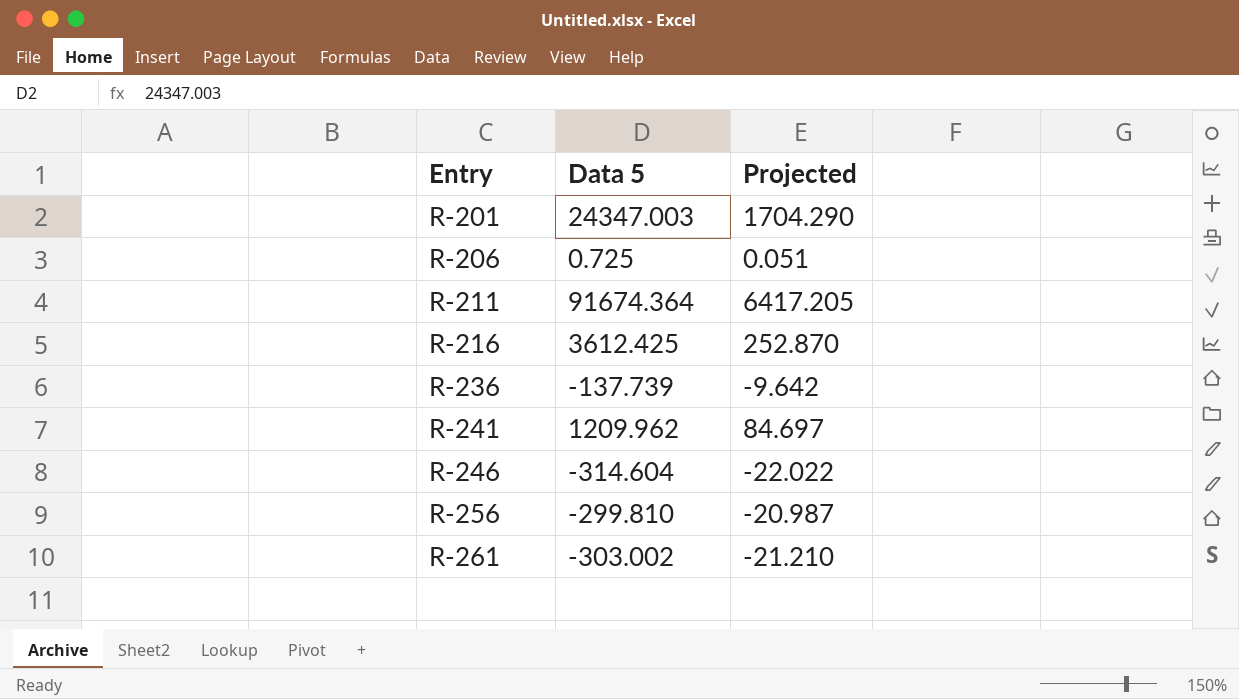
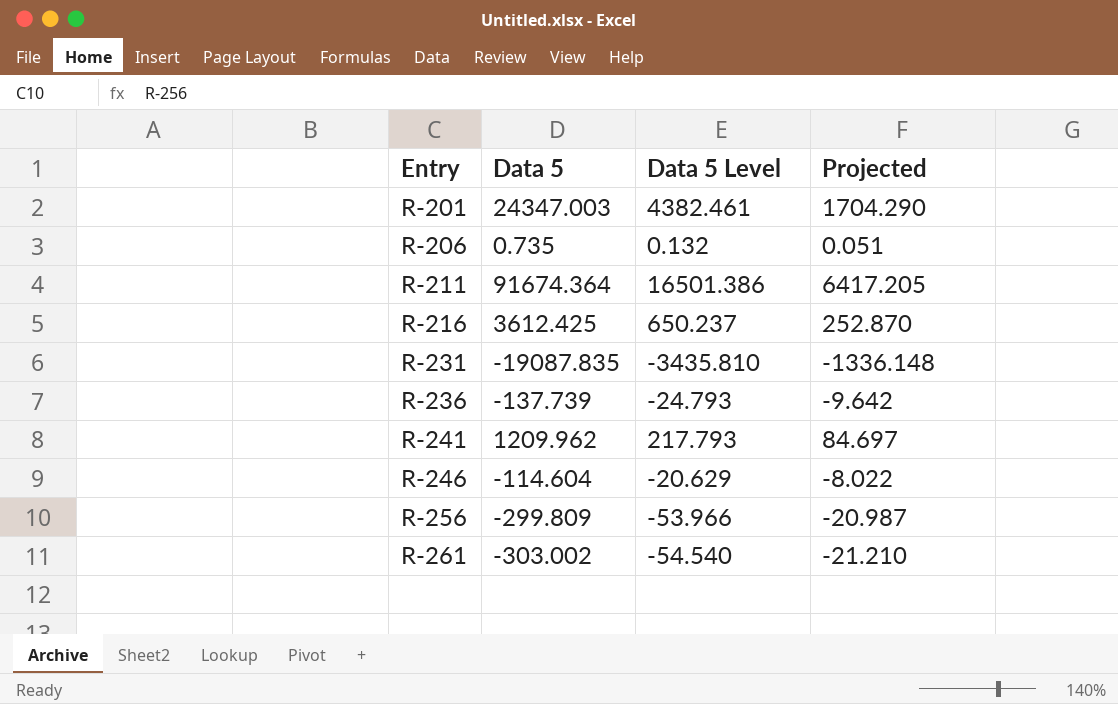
column Data 5 Level | formula: none -> [Data 5] * 0.18
R-206 | Data 5: 0.725 -> 0.735
row R-231: none -> -19087.835 | -3435.810 | -1336.148
R-246 | Data 5: -314.604 -> -114.604
R-246 | Projected: -22.022 -> -8.022
R-256 | Data 5: -299.810 -> -299.809

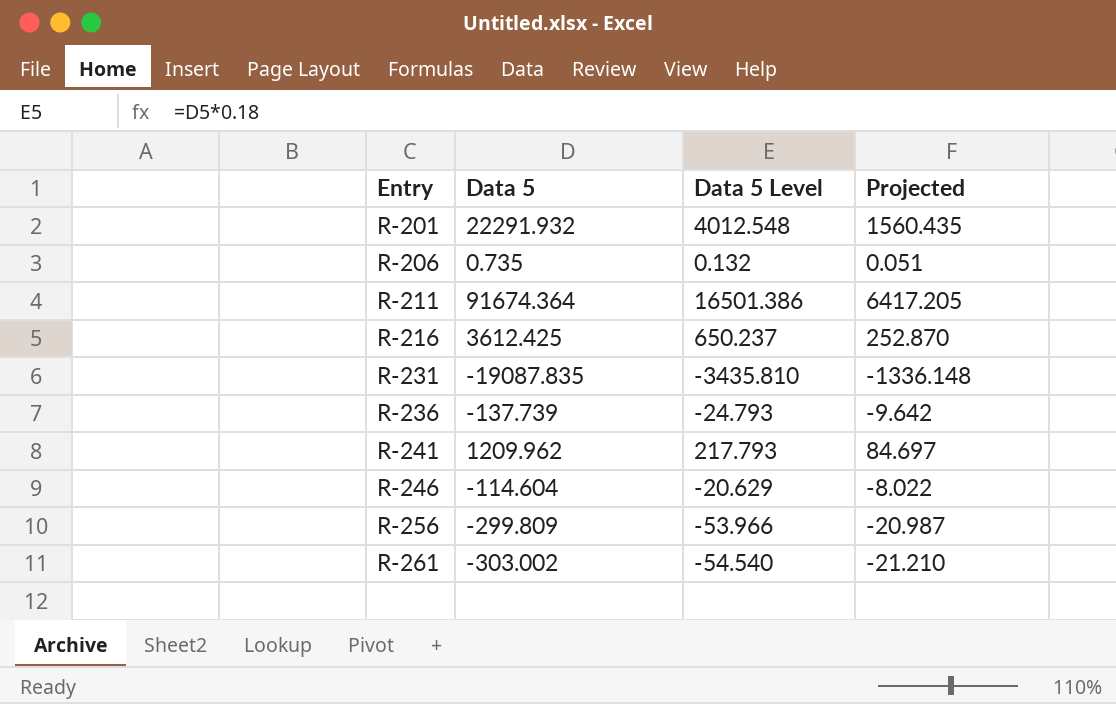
R-201 | Data 5: 24347.003 -> 22291.932
R-201 | Data 5 Level: 4382.461 -> 4012.548
R-201 | Projected: 1704.290 -> 1560.435

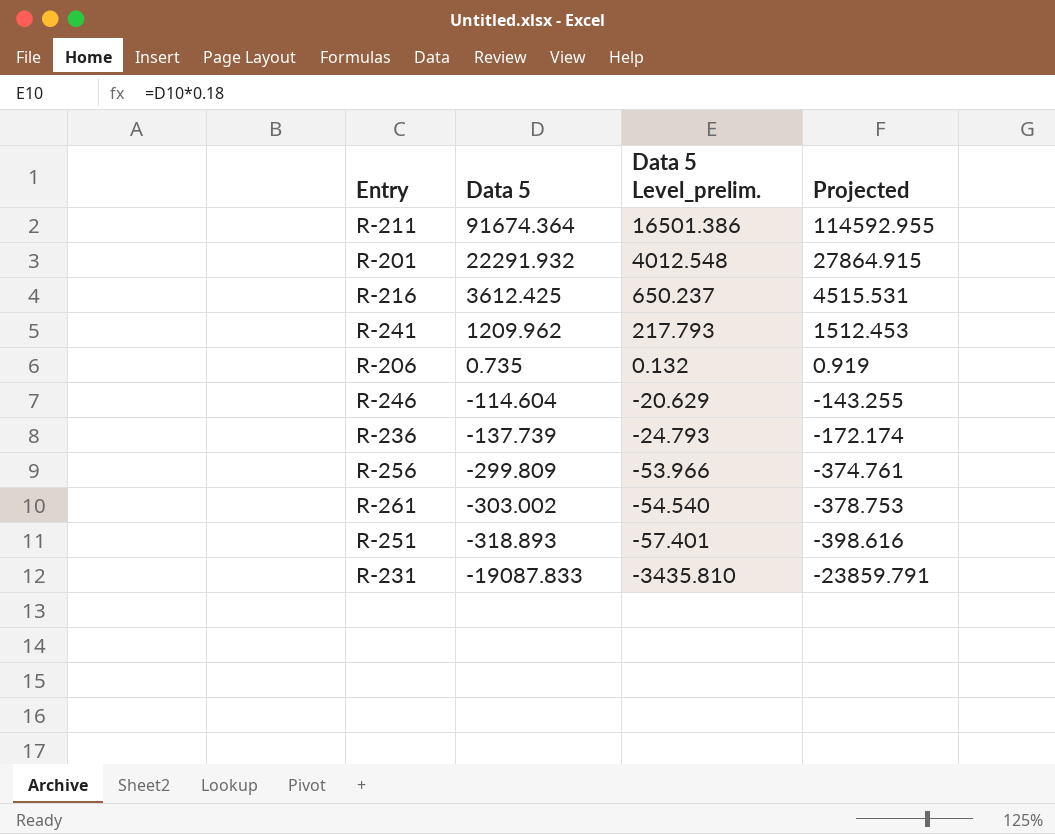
row order: Entry ascending -> Data 5 descending
column name: Data 5 Level -> Data 5 Level_prelim.
column Projected | formula: [Data 5] * 0.07 -> [Data 5] * 1.25
row R-251: none -> -318.893 | -57.401 | -398.616
R-231 | Data 5: -19087.835 -> -19087.833

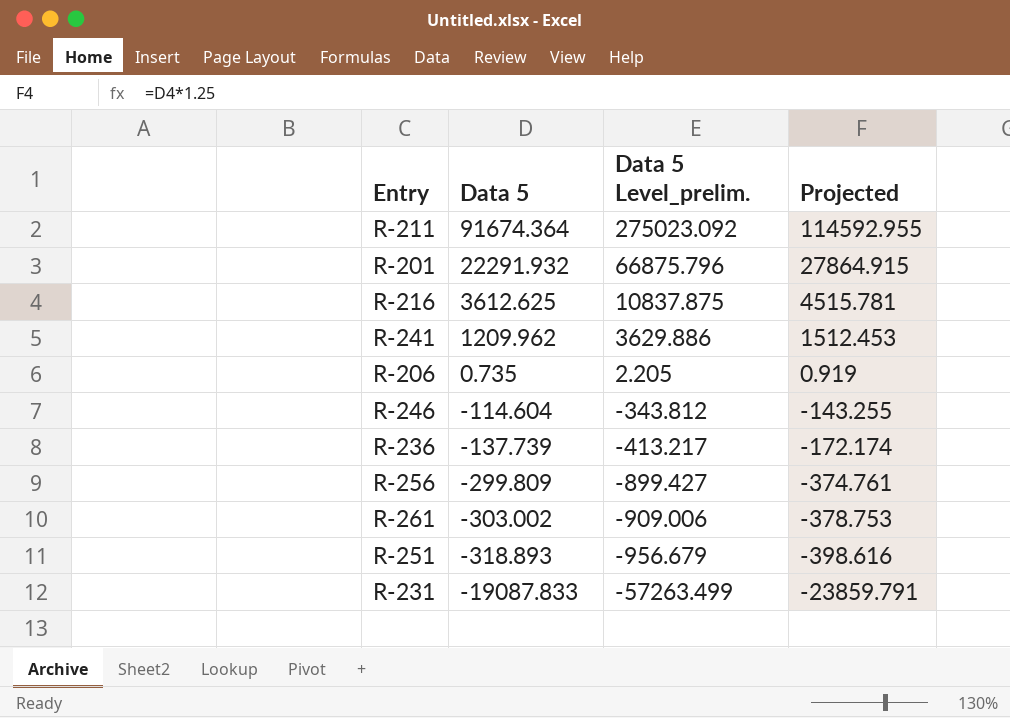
column Data 5 Level_prelim. | formula: [Data 5] * 0.18 -> [Data 5] * 3
R-216 | Data 5: 3612.425 -> 3612.625
R-216 | Projected: 4515.531 -> 4515.781

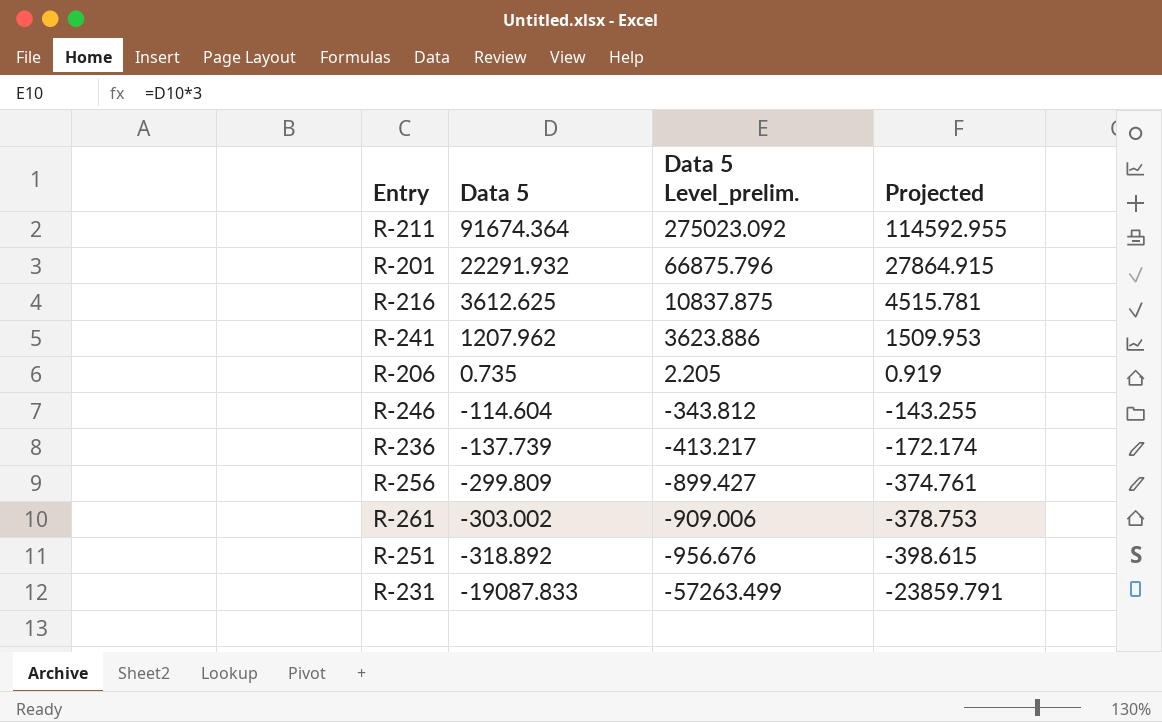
R-241 | Data 5: 1209.962 -> 1207.962
R-241 | Data 5 Level_prelim.: 3629.886 -> 3623.886
R-241 | Projected: 1512.453 -> 1509.953
R-251 | Data 5: -318.893 -> -318.892
R-251 | Data 5 Level_prelim.: -956.679 -> -956.676
R-251 | Projected: -398.616 -> -398.615

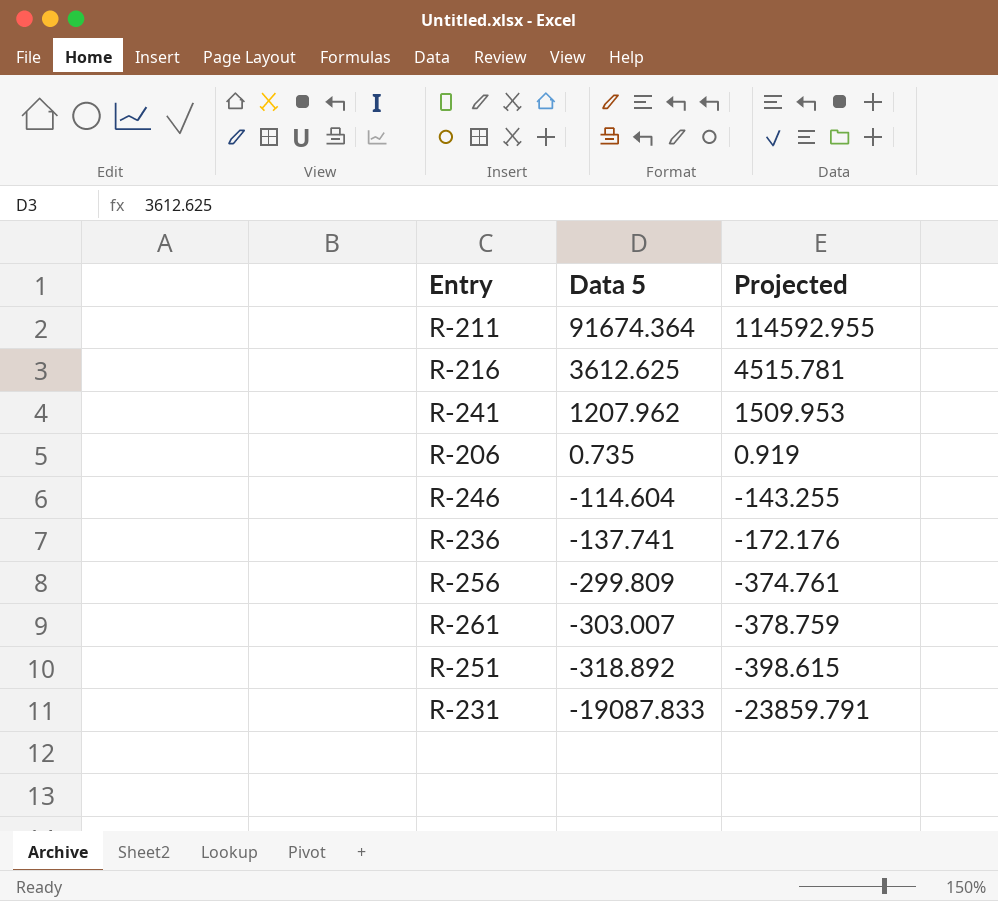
column Data 5 Level_prelim. | formula: [Data 5] * 3 -> none
row R-201: 22291.932 | 66875.796 | 27864.915 -> none
R-236 | Data 5: -137.739 -> -137.741
R-236 | Projected: -172.174 -> -172.176
R-261 | Data 5: -303.002 -> -303.007
R-261 | Projected: -378.753 -> -378.759

